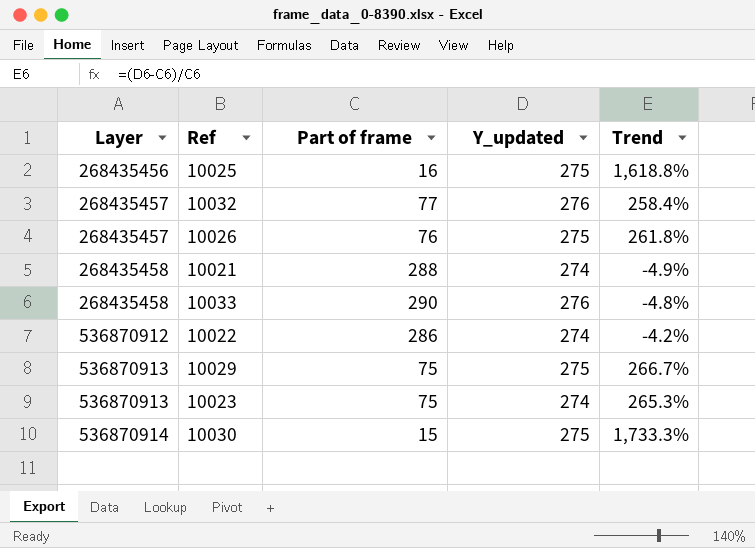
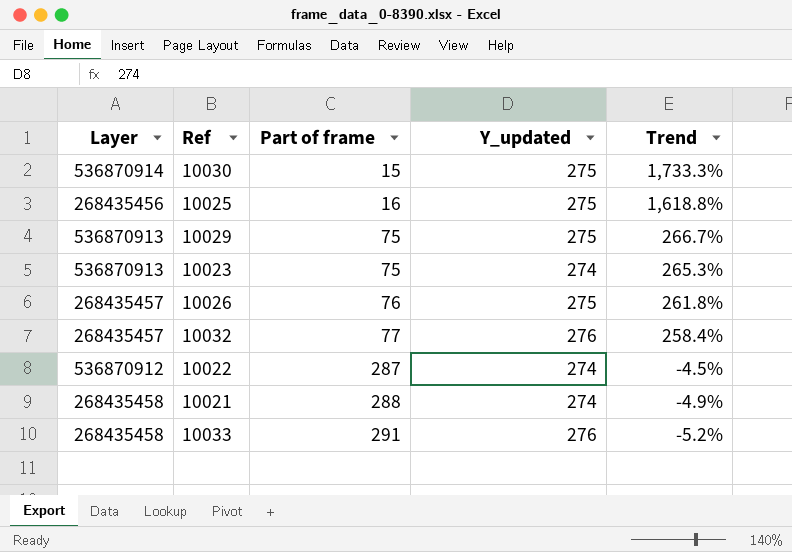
row order: Layer ascending -> Part of frame ascending
10022 | Part of frame: 286 -> 287
10022 | Trend: -4.2% -> -4.5%
10033 | Part of frame: 290 -> 291
10033 | Trend: -4.8% -> -5.2%

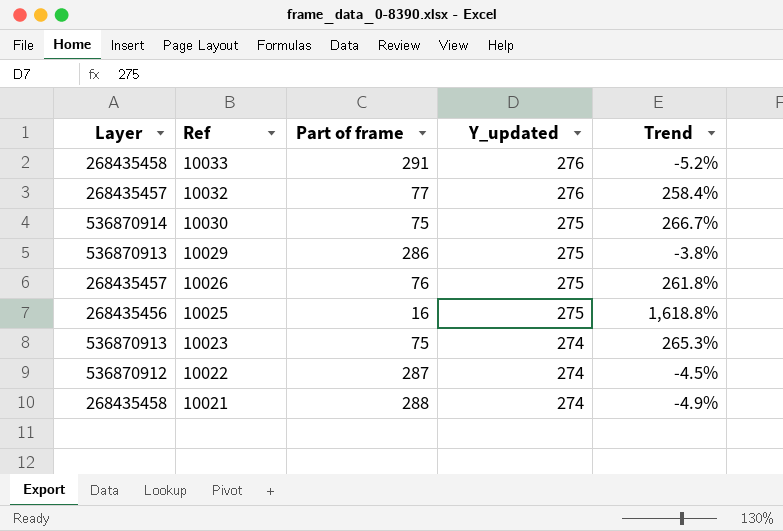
row order: Part of frame ascending -> Ref descending
10030 | Part of frame: 15 -> 75
10030 | Trend: 1,733.3% -> 266.7%
10029 | Part of frame: 75 -> 286
10029 | Trend: 266.7% -> -3.8%

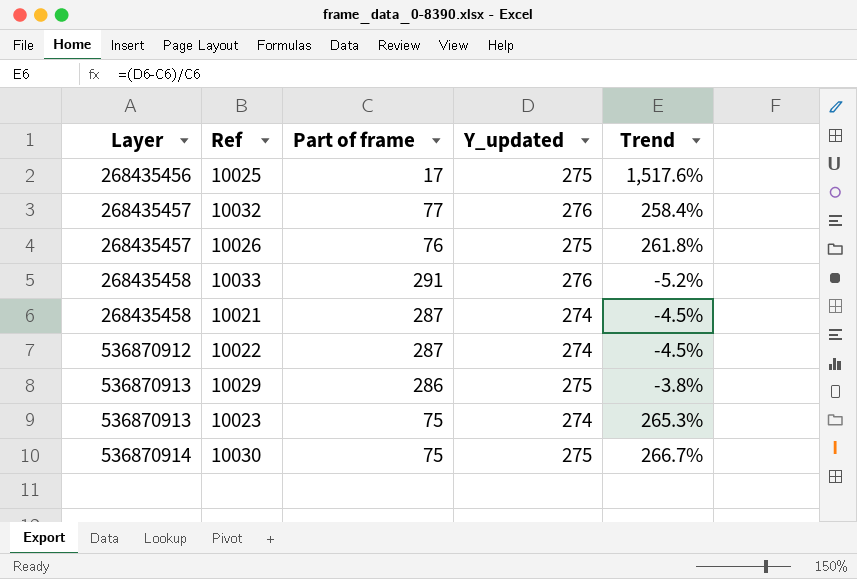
row order: Ref descending -> Layer ascending
10025 | Part of frame: 16 -> 17
10025 | Trend: 1,618.8% -> 1,517.6%
10021 | Part of frame: 288 -> 287
10021 | Trend: -4.9% -> -4.5%

